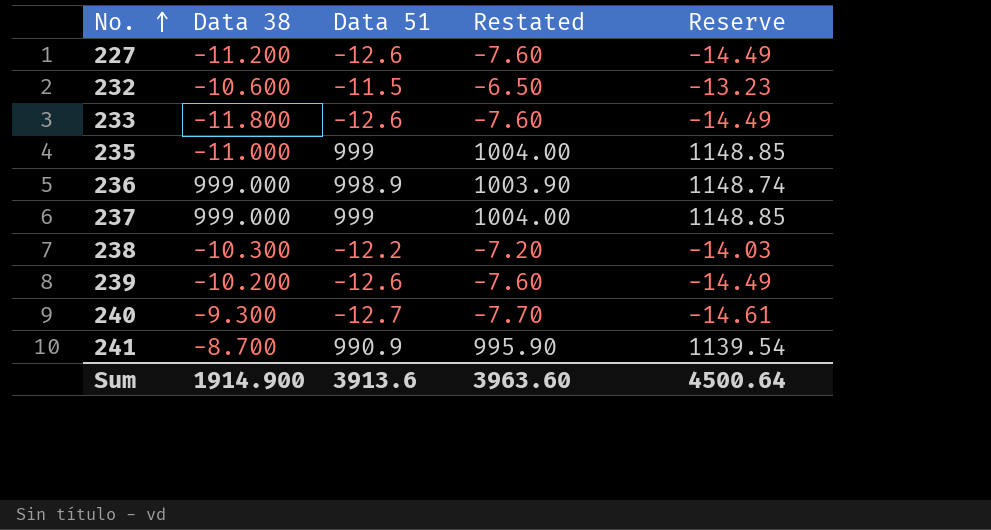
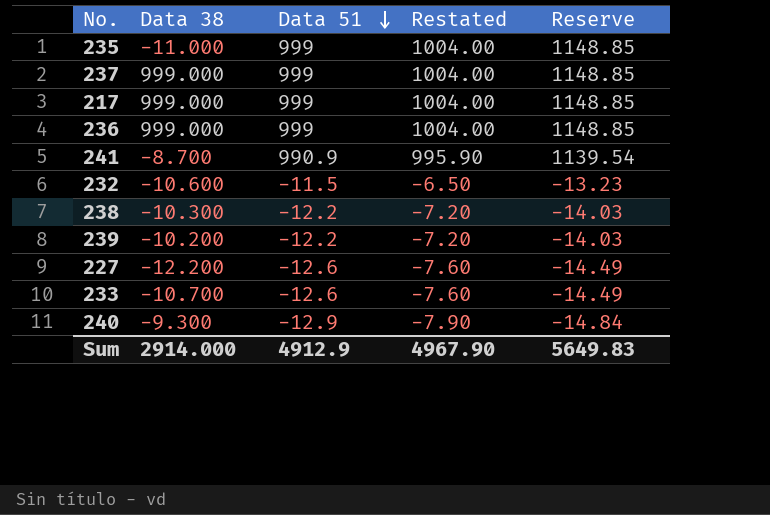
row order: No. ascending -> Data 51 descending
row 217: none -> 999.000 | 999 | 1004.00 | 1148.85
236 | Data 51: 998.9 -> 999
236 | Restated: 1003.90 -> 1004.00
236 | Reserve: 1148.74 -> 1148.85
239 | Data 51: -12.6 -> -12.2
239 | Restated: -7.60 -> -7.20
239 | Reserve: -14.49 -> -14.03
227 | Data 38: -11.200 -> -12.200
233 | Data 38: -11.800 -> -10.700
240 | Data 51: -12.7 -> -12.9
240 | Restated: -7.70 -> -7.90
240 | Reserve: -14.61 -> -14.84
Sum | Data 38: 1914.900 -> 2914.000
Sum | Data 51: 3913.6 -> 4912.9
Sum | Restated: 3963.60 -> 4967.90
Sum | Reserve: 4500.64 -> 5649.83

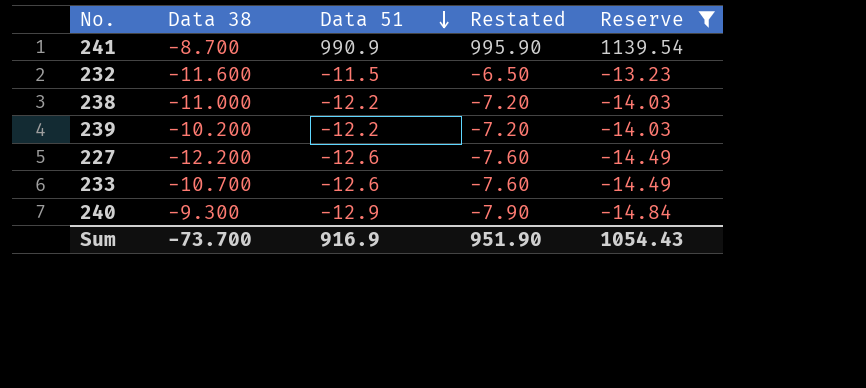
filter: none -> Reserve != 1148.85
232 | Data 38: -10.600 -> -11.600
238 | Data 38: -10.300 -> -11.000
Sum | Data 38: 2914.000 -> -73.700
Sum | Data 51: 4912.9 -> 916.9
Sum | Restated: 4967.90 -> 951.90
Sum | Reserve: 5649.83 -> 1054.43

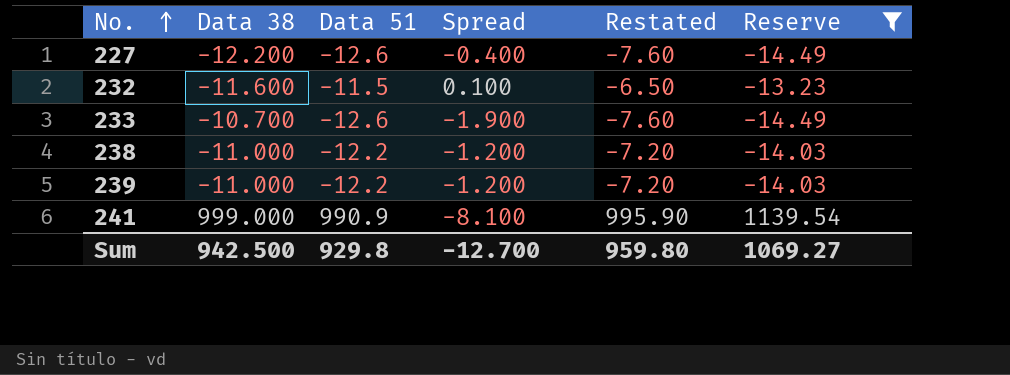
row order: Data 51 descending -> No. ascending
column Spread | formula: none -> [Data 51] - [Data 38]
row 240: -9.300 | -12.9 | -7.90 | -14.84 -> none
239 | Data 38: -10.200 -> -11.000
241 | Data 38: -8.700 -> 999.000
Sum | Data 38: -73.700 -> 942.500
Sum | Data 51: 916.9 -> 929.8
Sum | Restated: 951.90 -> 959.80
Sum | Reserve: 1054.43 -> 1069.27

